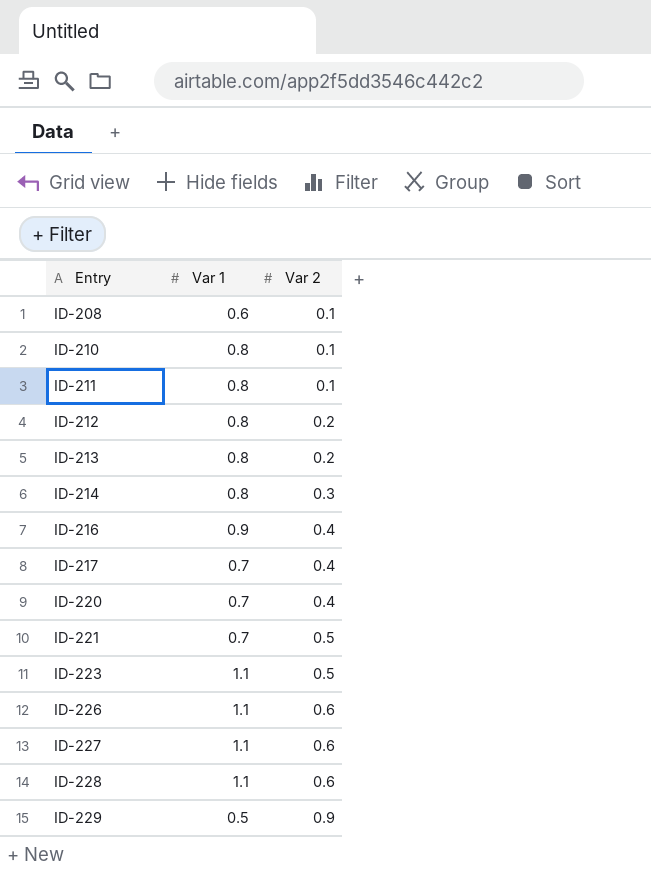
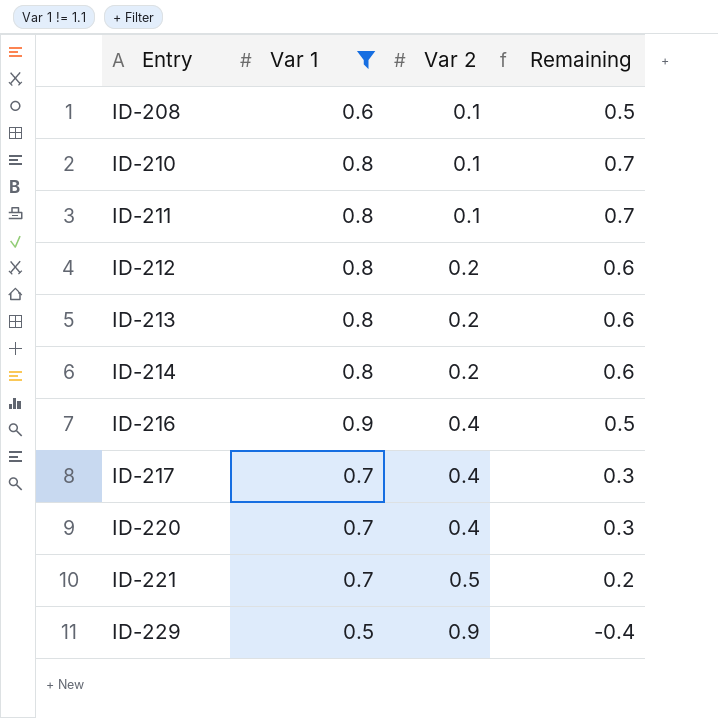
filter: none -> Var 1 != 1.1
column Remaining | formula: none -> [Var 1] - [Var 2]
ID-214 | Var 2: 0.3 -> 0.2

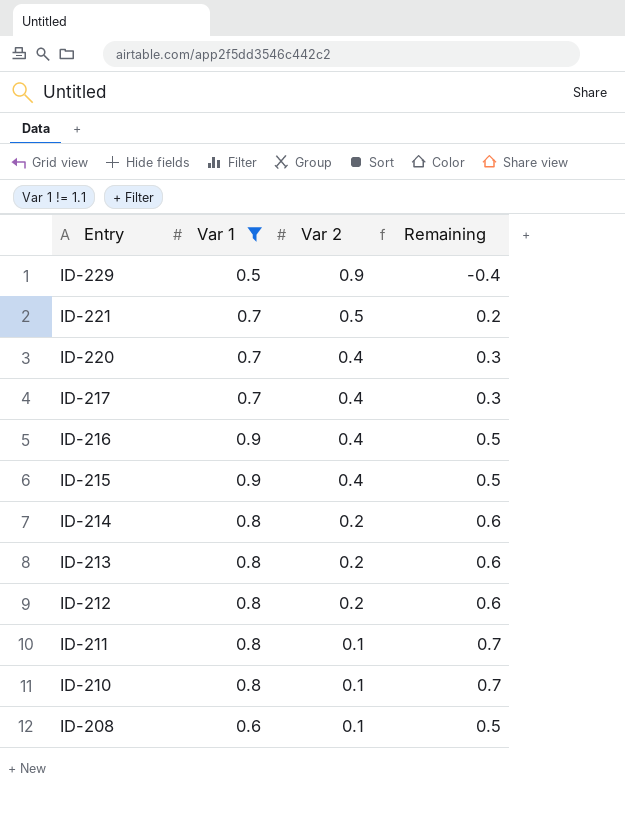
row order: Entry ascending -> Entry descending
row ID-215: none -> 0.9 | 0.4 | 0.5

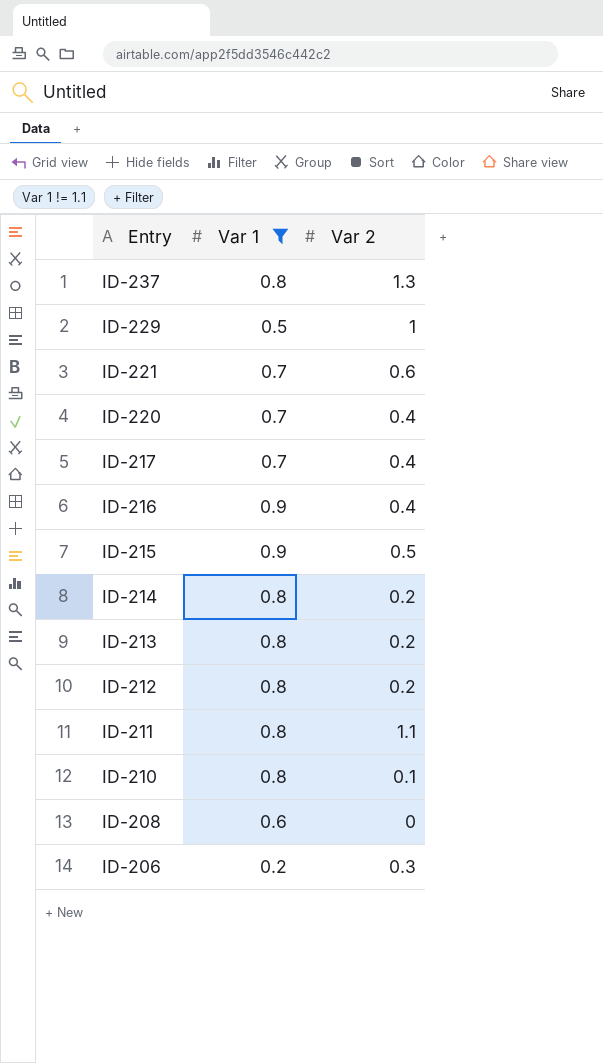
column Remaining | formula: [Var 1] - [Var 2] -> none
row ID-237: none -> 0.8 | 1.3
ID-229 | Var 2: 0.9 -> 1
ID-221 | Var 2: 0.5 -> 0.6
ID-215 | Var 2: 0.4 -> 0.5
ID-211 | Var 2: 0.1 -> 1.1
ID-208 | Var 2: 0.1 -> 0
row ID-206: none -> 0.2 | 0.3

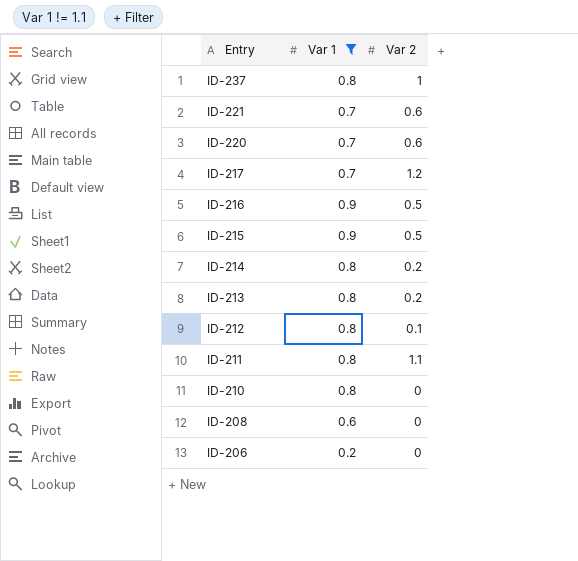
row ID-229: 0.5 | 1 -> none
ID-237 | Var 2: 1.3 -> 1
ID-220 | Var 2: 0.4 -> 0.6
ID-217 | Var 2: 0.4 -> 1.2
ID-216 | Var 2: 0.4 -> 0.5
ID-212 | Var 2: 0.2 -> 0.1
ID-210 | Var 2: 0.1 -> 0
ID-206 | Var 2: 0.3 -> 0

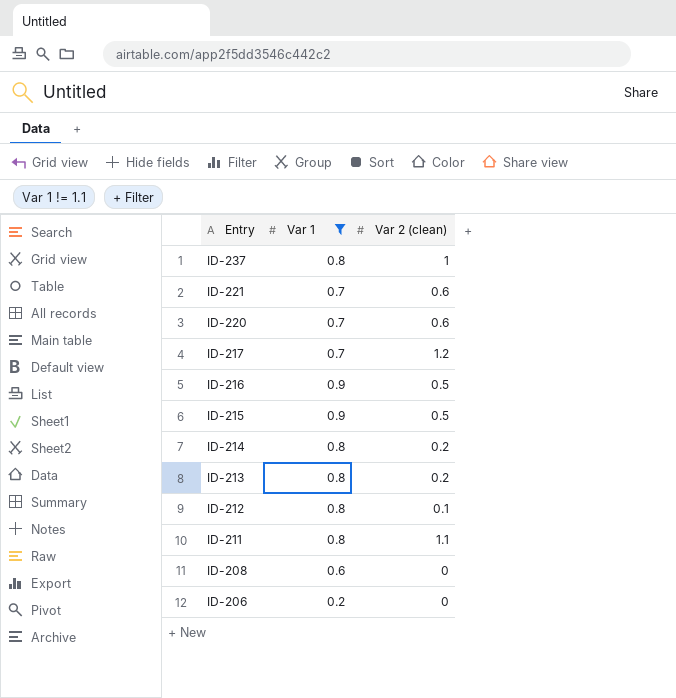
column name: Var 2 -> Var 2 (clean)
row ID-210: 0.8 | 0 -> none

